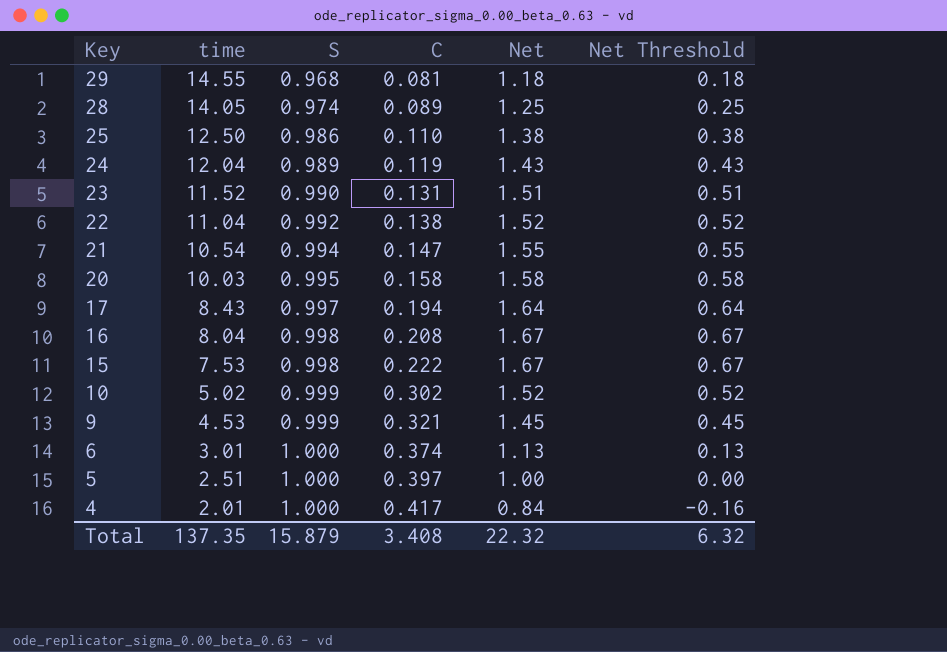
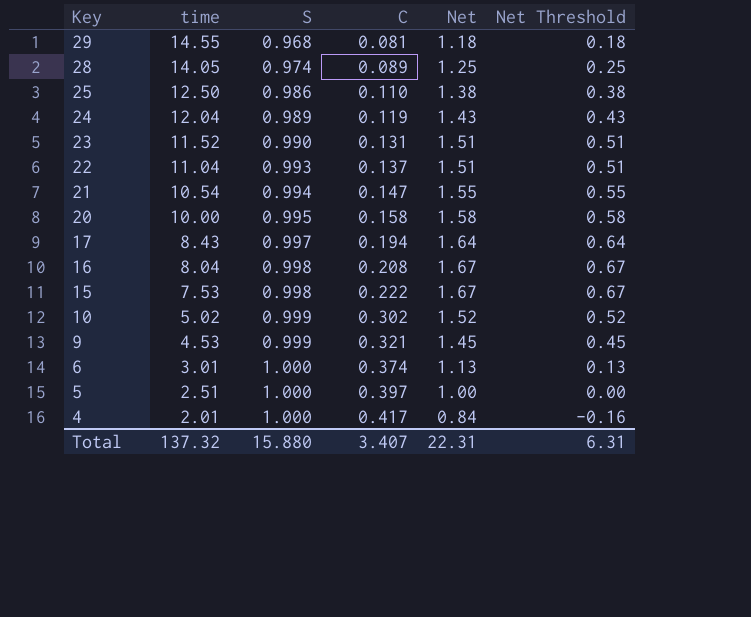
22 | S: 0.992 -> 0.993
22 | C: 0.138 -> 0.137
22 | Net: 1.52 -> 1.51
22 | Net Threshold: 0.52 -> 0.51
20 | time: 10.03 -> 10.00
Total | time: 137.35 -> 137.32
Total | S: 15.879 -> 15.880
Total | C: 3.408 -> 3.407
Total | Net: 22.32 -> 22.31
Total | Net Threshold: 6.32 -> 6.31

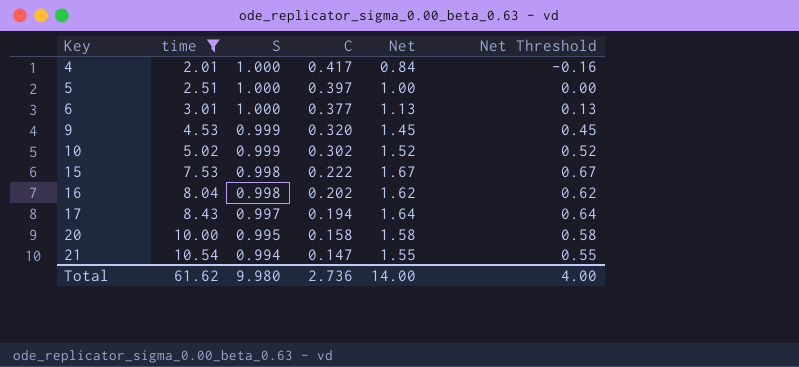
filter: none -> time <= 10.54
row order: Key descending -> Key ascending
6 | C: 0.374 -> 0.377
9 | C: 0.321 -> 0.320
16 | C: 0.208 -> 0.202
16 | Net: 1.67 -> 1.62
16 | Net Threshold: 0.67 -> 0.62
Total | time: 137.32 -> 61.62
Total | S: 15.880 -> 9.980
Total | C: 3.407 -> 2.736
Total | Net: 22.31 -> 14.00
Total | Net Threshold: 6.31 -> 4.00

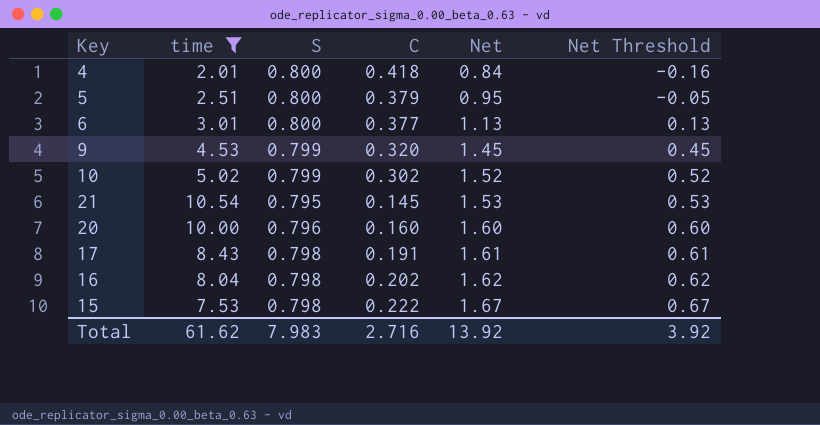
row order: Key ascending -> Net ascending
4 | S: 1.000 -> 0.800
4 | C: 0.417 -> 0.418
5 | S: 1.000 -> 0.800
5 | C: 0.397 -> 0.379
5 | Net: 1.00 -> 0.95
5 | Net Threshold: 0.00 -> -0.05
6 | S: 1.000 -> 0.800
9 | S: 0.999 -> 0.799
10 | S: 0.999 -> 0.799
21 | S: 0.994 -> 0.795
21 | C: 0.147 -> 0.145
21 | Net: 1.55 -> 1.53
21 | Net Threshold: 0.55 -> 0.53
20 | S: 0.995 -> 0.796
20 | C: 0.158 -> 0.160
20 | Net: 1.58 -> 1.60
20 | Net Threshold: 0.58 -> 0.60
17 | S: 0.997 -> 0.798
17 | C: 0.194 -> 0.191
17 | Net: 1.64 -> 1.61
17 | Net Threshold: 0.64 -> 0.61
16 | S: 0.998 -> 0.798
15 | S: 0.998 -> 0.798
Total | S: 9.980 -> 7.983
Total | C: 2.736 -> 2.716
Total | Net: 14.00 -> 13.92
Total | Net Threshold: 4.00 -> 3.92

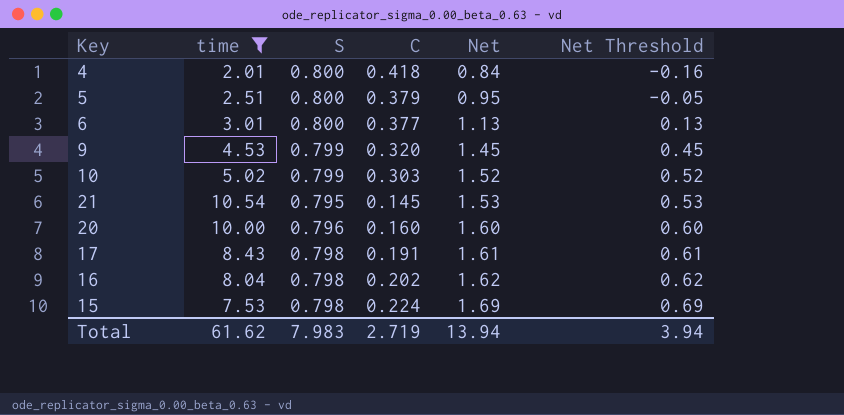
10 | C: 0.302 -> 0.303
15 | C: 0.222 -> 0.224
15 | Net: 1.67 -> 1.69
15 | Net Threshold: 0.67 -> 0.69
Total | C: 2.716 -> 2.719
Total | Net: 13.92 -> 13.94
Total | Net Threshold: 3.92 -> 3.94

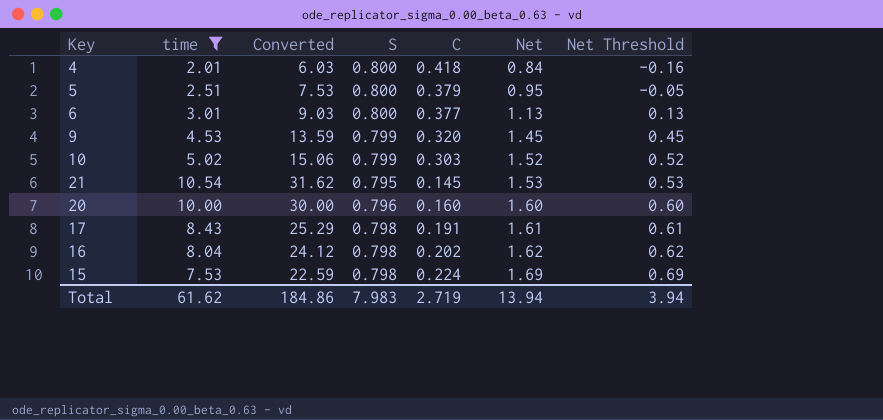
column Converted | formula: none -> [time] * 3

